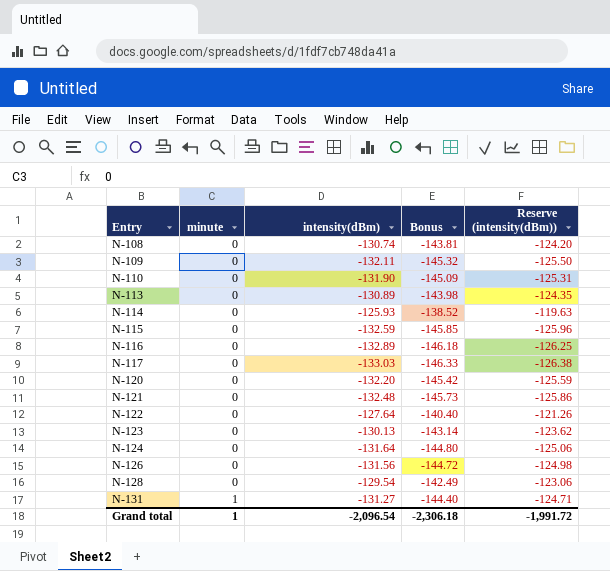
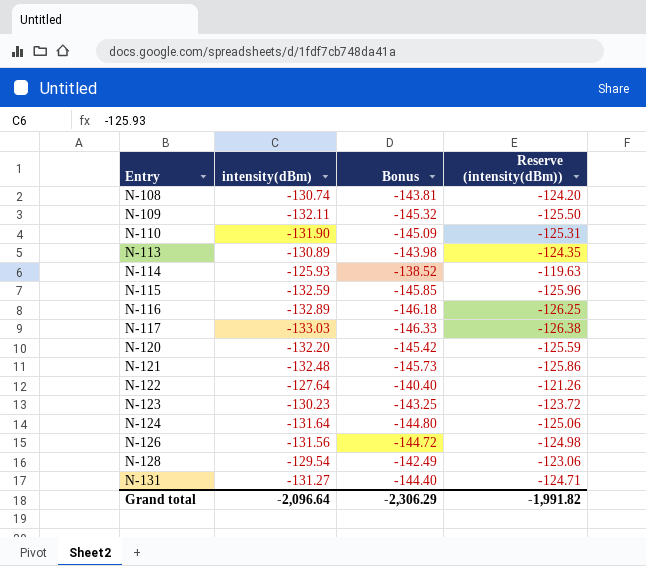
column minute | position: 2 -> none
N-123 | intensity(dBm): -130.13 -> -130.23
N-123 | Bonus: -143.14 -> -143.25
N-123 | Reserve (intensity(dBm)): -123.62 -> -123.72
Grand total | intensity(dBm): -2,096.54 -> -2,096.64
Grand total | Bonus: -2,306.18 -> -2,306.29
Grand total | Reserve (intensity(dBm)): -1,991.72 -> -1,991.82

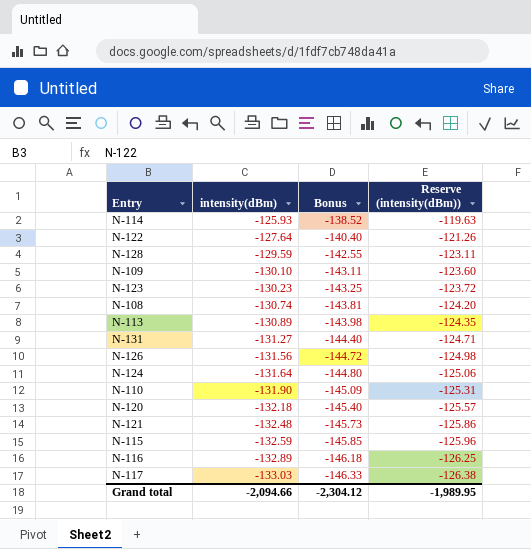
row order: Entry ascending -> intensity(dBm) descending
N-128 | intensity(dBm): -129.54 -> -129.59
N-128 | Bonus: -142.49 -> -142.55
N-128 | Reserve (intensity(dBm)): -123.06 -> -123.11
N-109 | intensity(dBm): -132.11 -> -130.10
N-109 | Bonus: -145.32 -> -143.11
N-109 | Reserve (intensity(dBm)): -125.50 -> -123.60
N-120 | intensity(dBm): -132.20 -> -132.18
N-120 | Bonus: -145.42 -> -145.40
N-120 | Reserve (intensity(dBm)): -125.59 -> -125.57
Grand total | intensity(dBm): -2,096.64 -> -2,094.66
Grand total | Bonus: -2,306.29 -> -2,304.12
Grand total | Reserve (intensity(dBm)): -1,991.82 -> -1,989.95

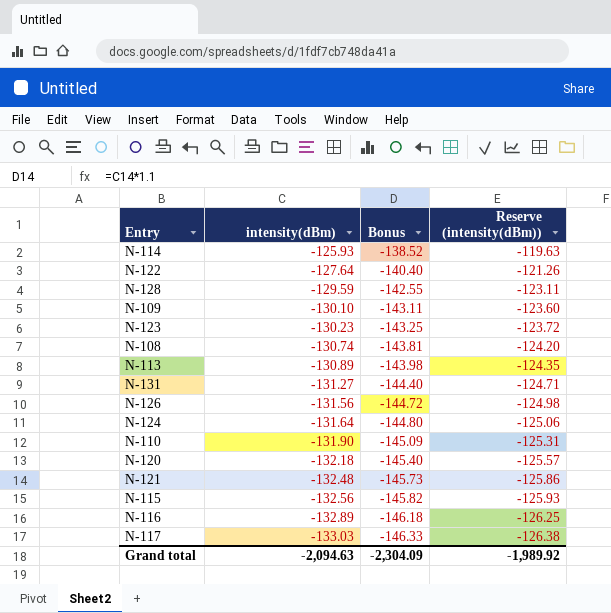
N-115 | intensity(dBm): -132.59 -> -132.56
N-115 | Bonus: -145.85 -> -145.82
N-115 | Reserve (intensity(dBm)): -125.96 -> -125.93
Grand total | intensity(dBm): -2,094.66 -> -2,094.63
Grand total | Bonus: -2,304.12 -> -2,304.09
Grand total | Reserve (intensity(dBm)): -1,989.95 -> -1,989.92

